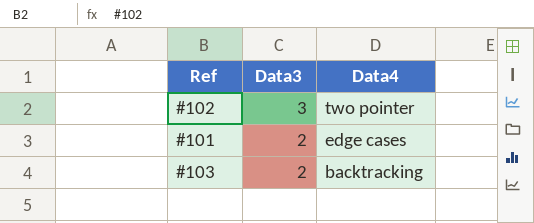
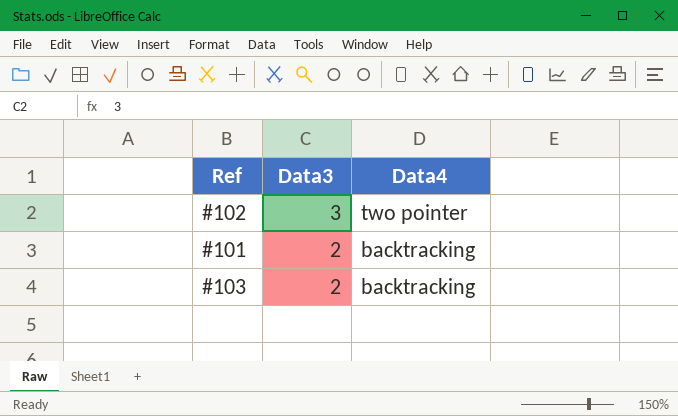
#101 | Data4: edge cases -> backtracking

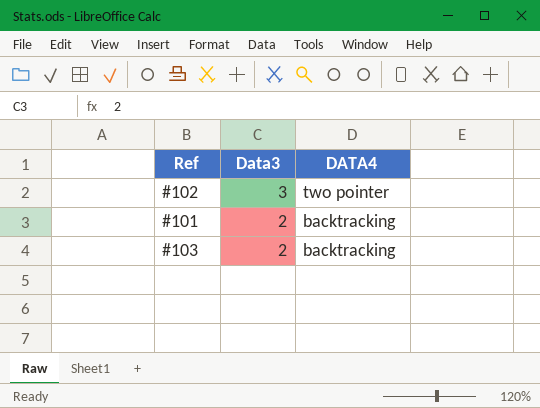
column name: Data4 -> DATA4

